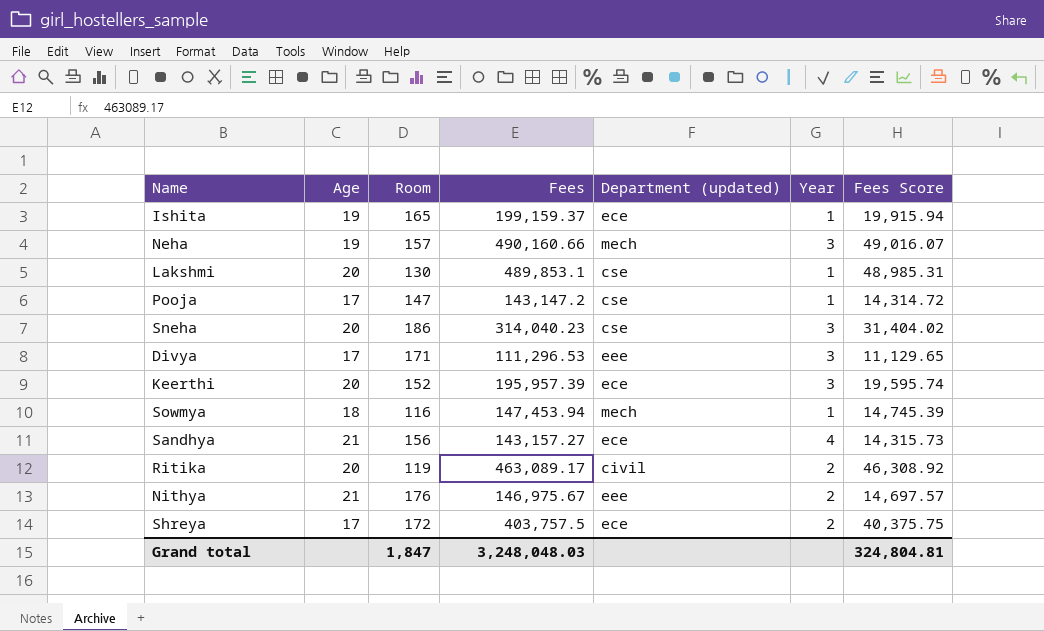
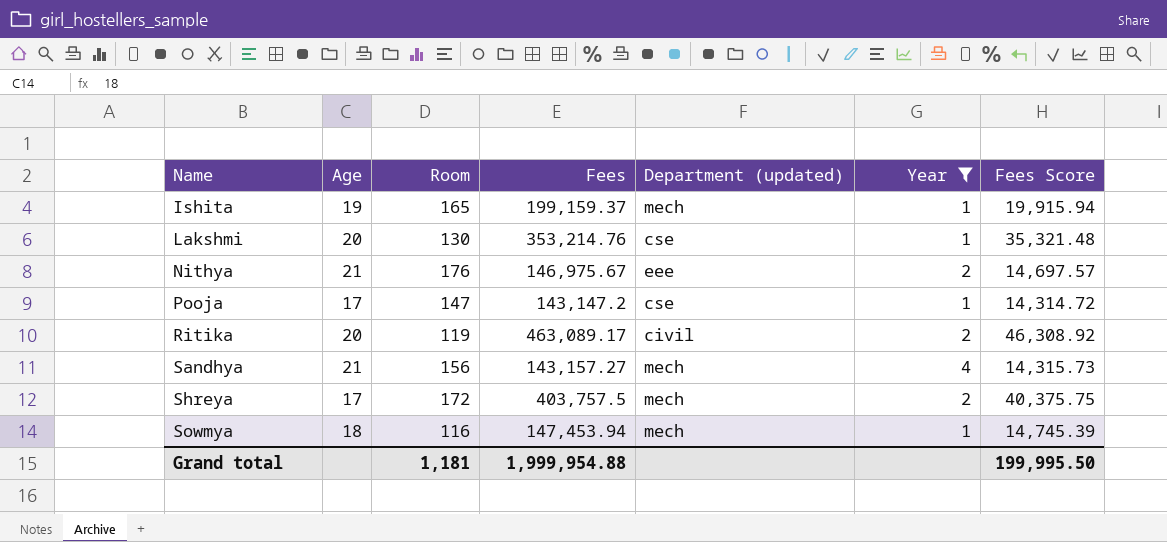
filter: none -> Year != 3
row order: none -> Name ascending
Ishita | Department (updated): ece -> mech
Lakshmi | Fees: 489,853.1 -> 353,214.76
Lakshmi | Fees Score: 48,985.31 -> 35,321.48
Sandhya | Department (updated): ece -> mech
Shreya | Department (updated): ece -> mech
Grand total | Room: 1,847 -> 1,181
Grand total | Fees: 3,248,048.03 -> 1,999,954.88
Grand total | Fees Score: 324,804.81 -> 199,995.50

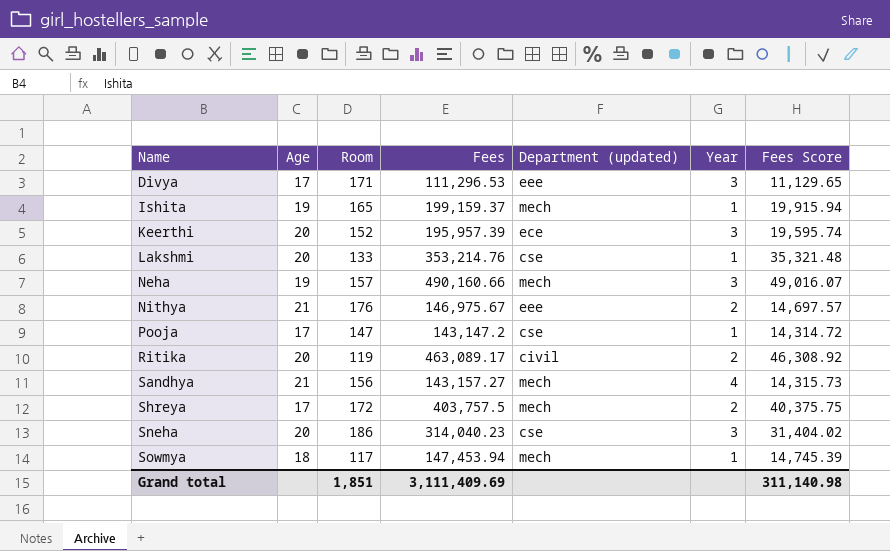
filter: Year != 3 -> none
Lakshmi | Room: 130 -> 133
Sowmya | Room: 116 -> 117
Grand total | Room: 1,181 -> 1,851
Grand total | Fees: 1,999,954.88 -> 3,111,409.69
Grand total | Fees Score: 199,995.50 -> 311,140.98

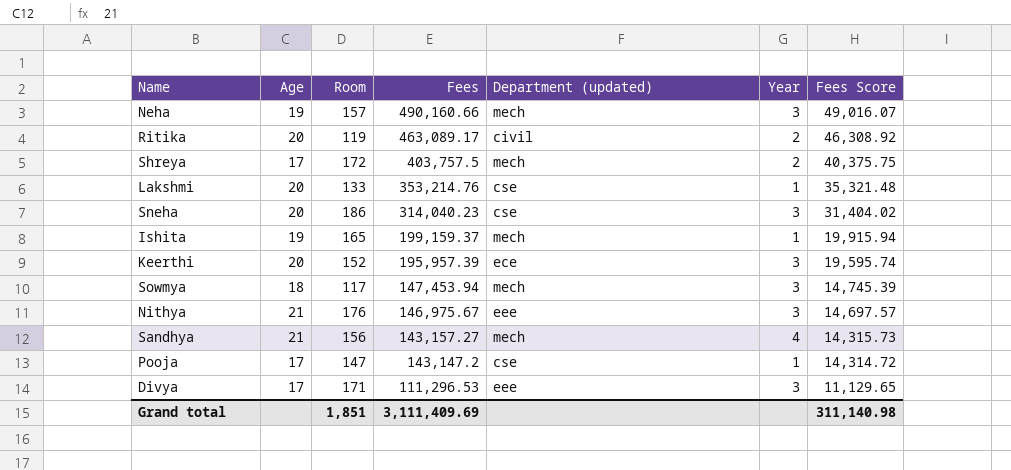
row order: Name ascending -> Fees descending
Sowmya | Year: 1 -> 3
Nithya | Year: 2 -> 3

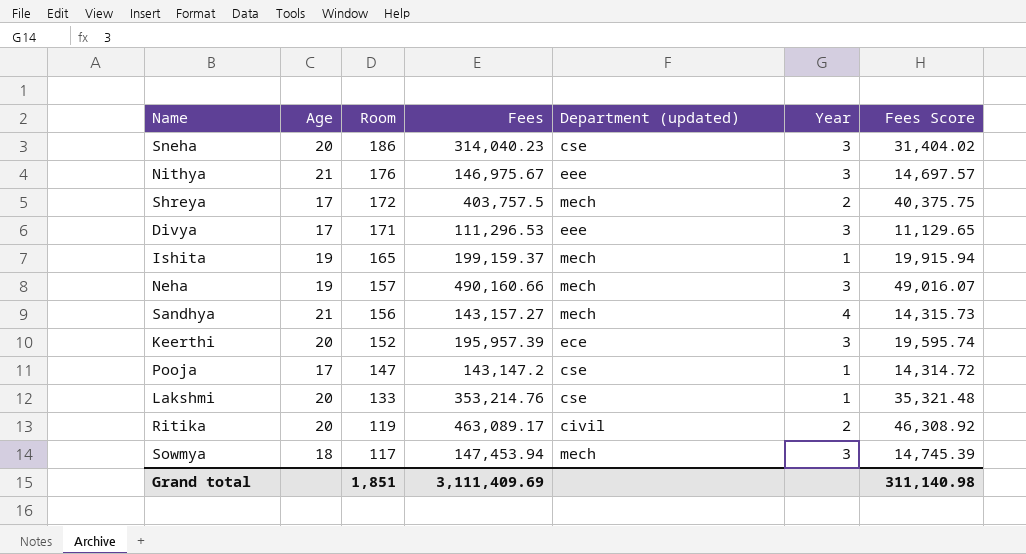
row order: Fees descending -> Room descending

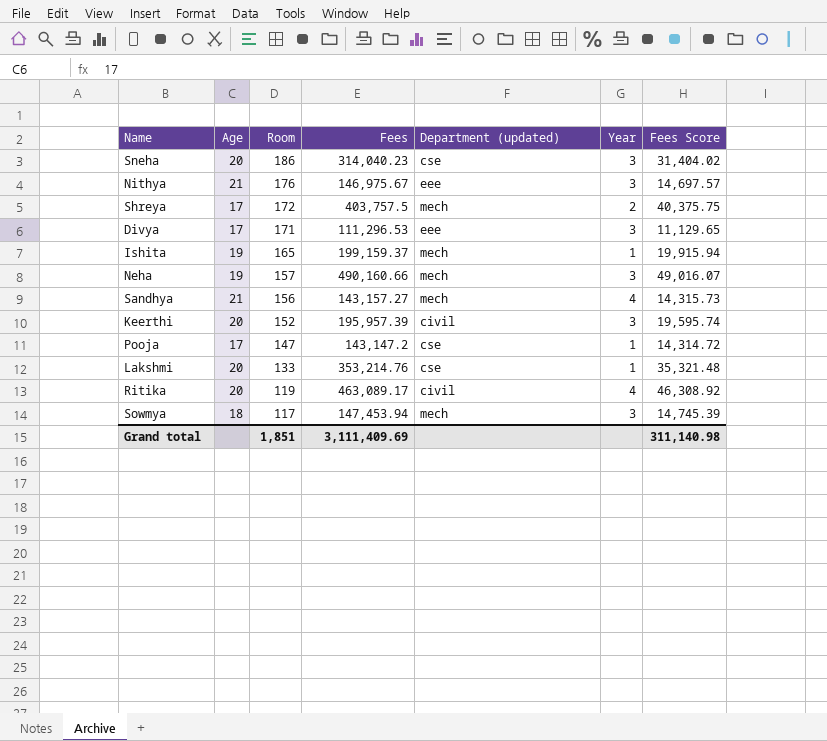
Keerthi | Department (updated): ece -> civil
Ritika | Year: 2 -> 4

